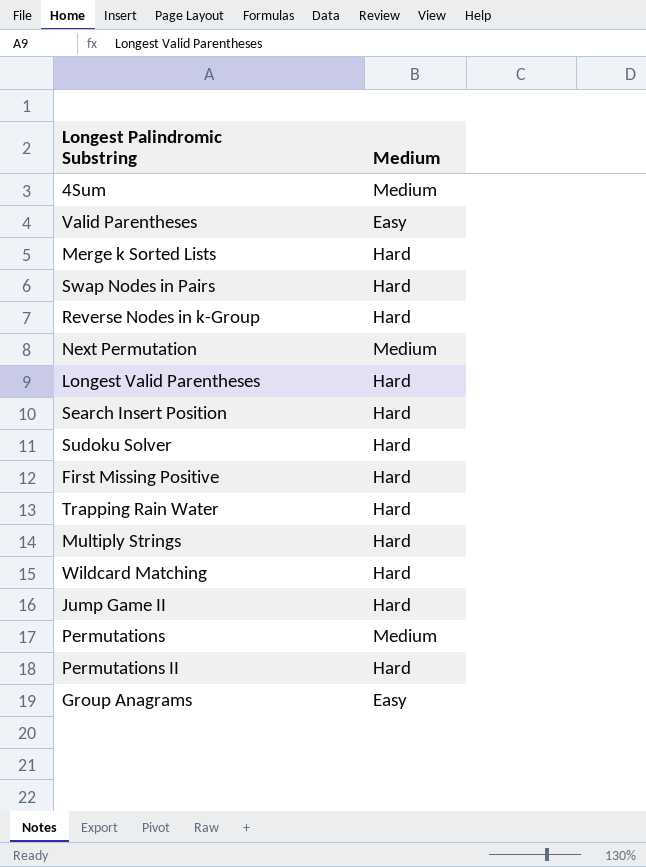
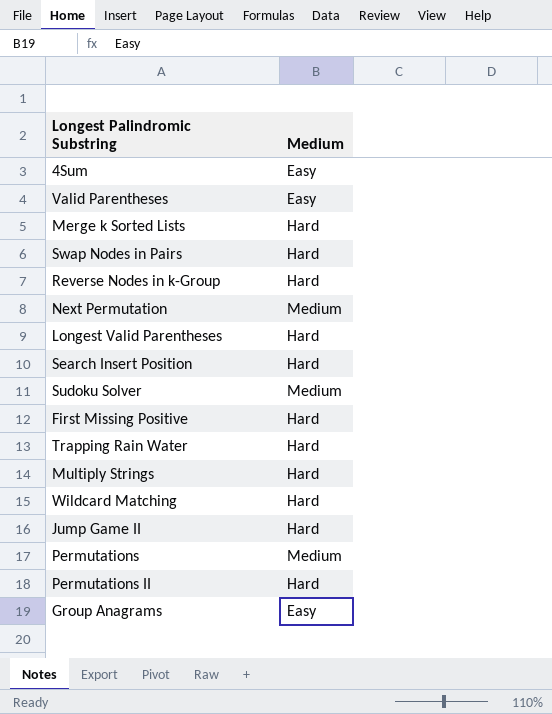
4Sum | Medium: Medium -> Easy
Sudoku Solver | Medium: Hard -> Medium

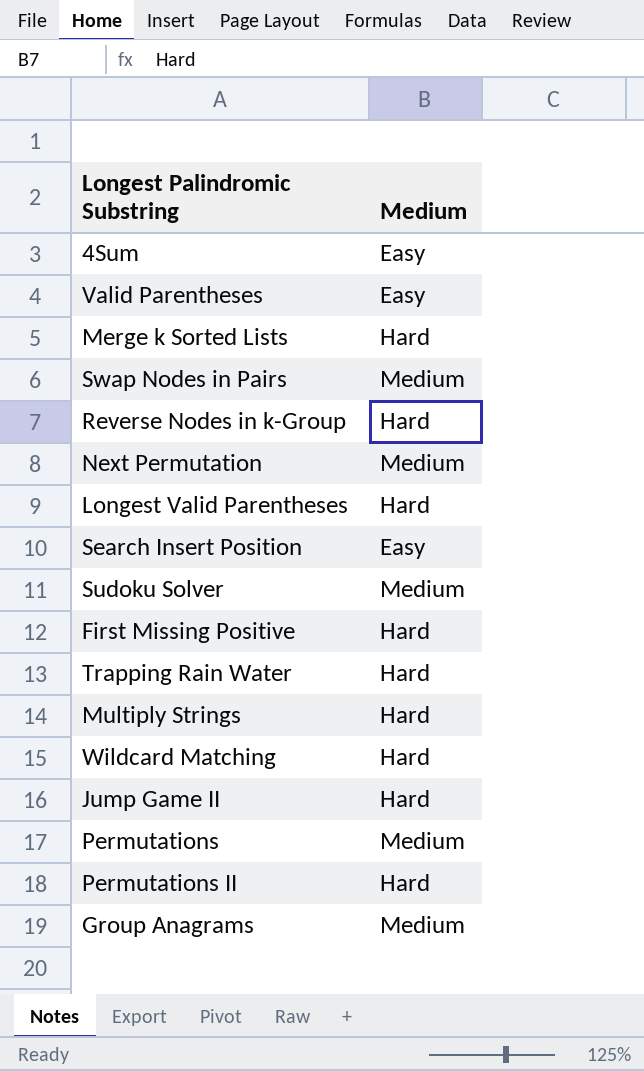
Swap Nodes in Pairs | Medium: Hard -> Medium
Search Insert Position | Medium: Hard -> Easy
Group Anagrams | Medium: Easy -> Medium

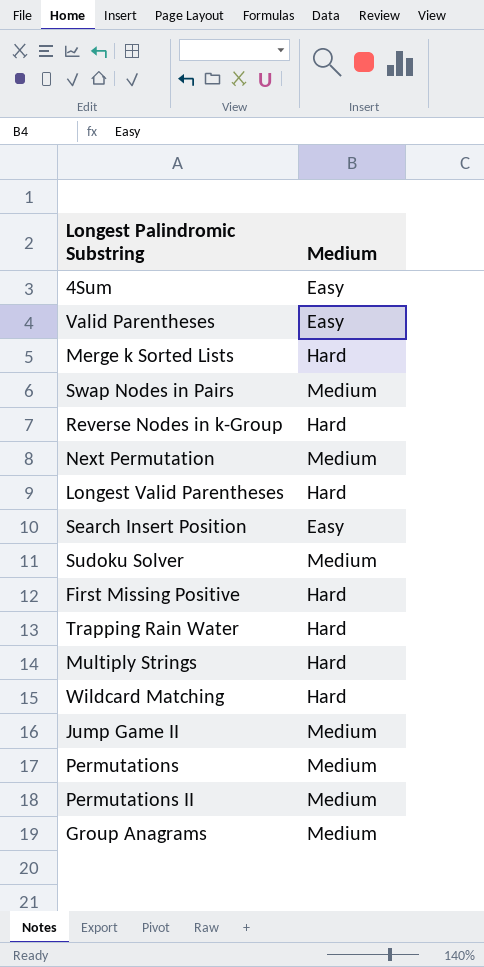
Jump Game II | Medium: Hard -> Medium
Permutations II | Medium: Hard -> Medium

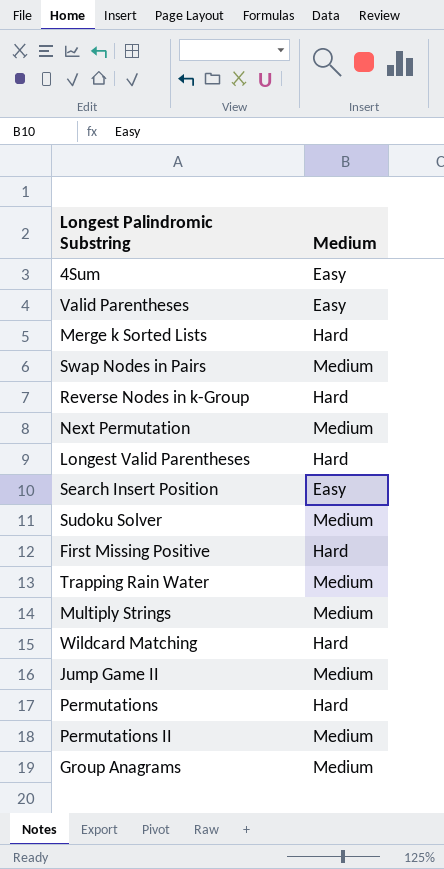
Trapping Rain Water | Medium: Hard -> Medium
Multiply Strings | Medium: Hard -> Medium
Permutations | Medium: Medium -> Hard

